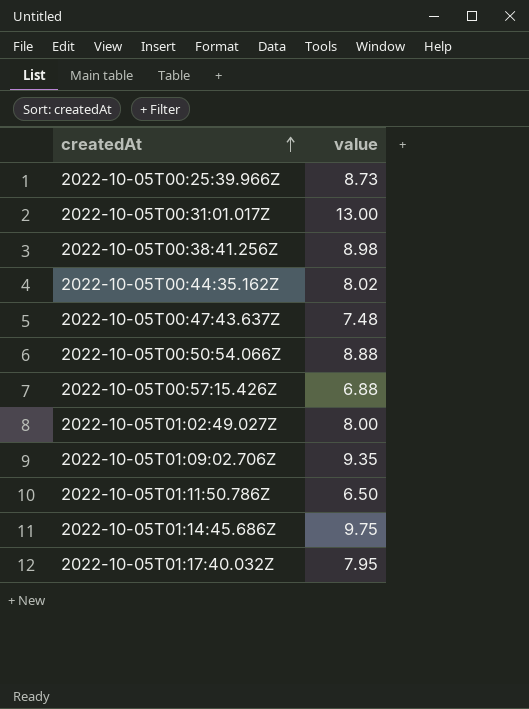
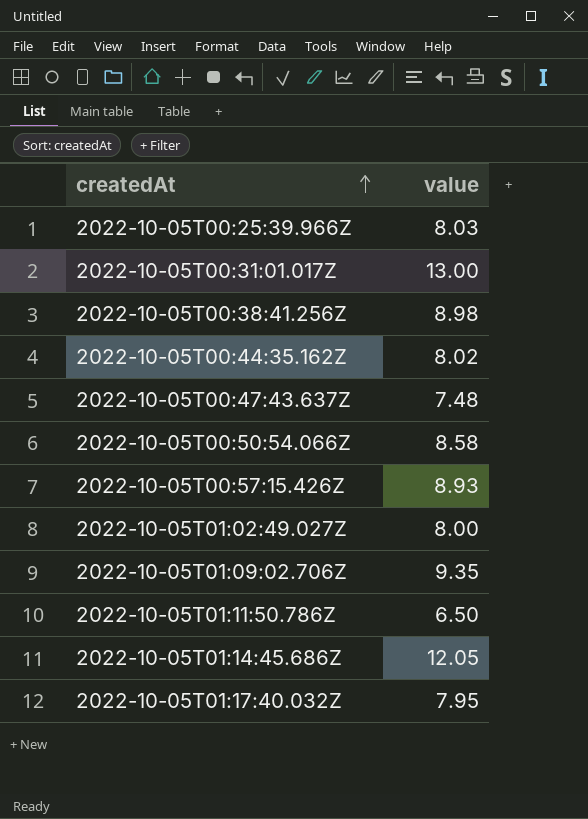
2022-10-05T00:25:39.966Z | value: 8.73 -> 8.03
2022-10-05T00:50:54.066Z | value: 8.88 -> 8.58
2022-10-05T00:57:15.426Z | value: 6.88 -> 8.93
2022-10-05T01:14:45.686Z | value: 9.75 -> 12.05

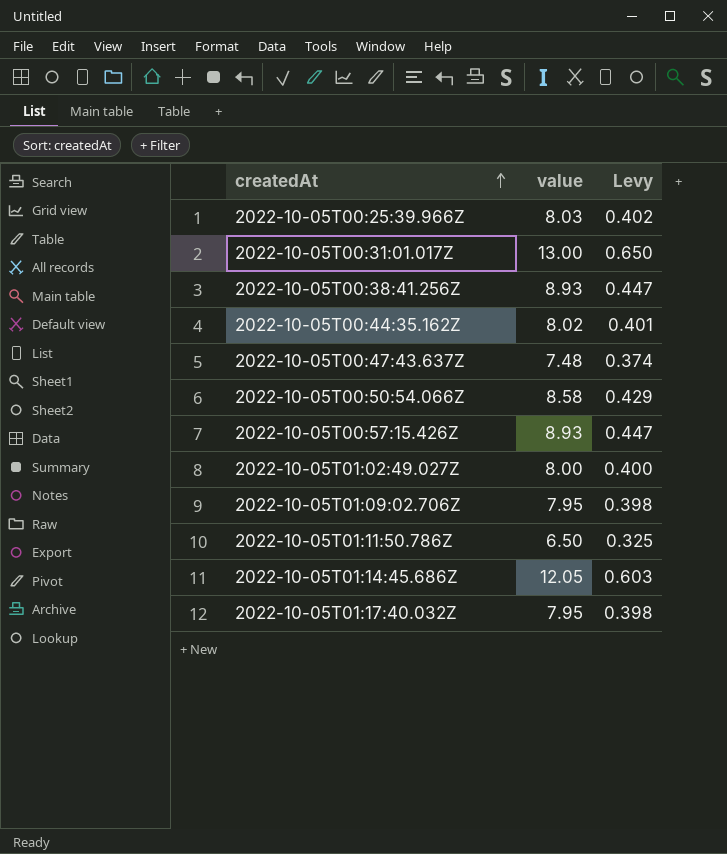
column Levy | formula: none -> [value] * 0.05
2022-10-05T00:38:41.256Z | value: 8.98 -> 8.93
2022-10-05T01:09:02.706Z | value: 9.35 -> 7.95

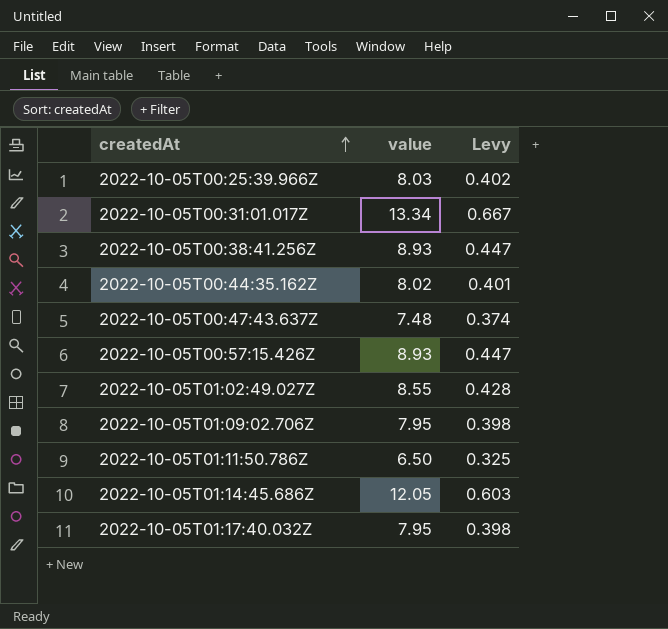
row 2022-10-05T00:50:54.066Z: 8.58 | 0.429 -> none
2022-10-05T00:31:01.017Z | value: 13.00 -> 13.34
2022-10-05T00:31:01.017Z | Levy: 0.650 -> 0.667
2022-10-05T01:02:49.027Z | value: 8.00 -> 8.55
2022-10-05T01:02:49.027Z | Levy: 0.400 -> 0.428

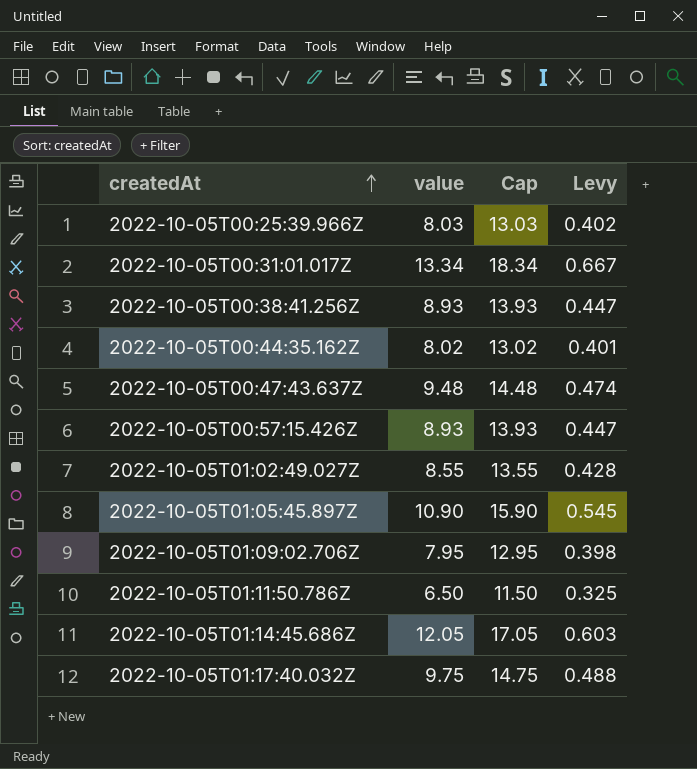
column Cap | formula: none -> [value] + 5
2022-10-05T00:47:43.637Z | value: 7.48 -> 9.48
2022-10-05T00:47:43.637Z | Levy: 0.374 -> 0.474
row 2022-10-05T01:05:45.897Z: none -> 10.90 | 15.90 | 0.545
2022-10-05T01:17:40.032Z | value: 7.95 -> 9.75
2022-10-05T01:17:40.032Z | Levy: 0.398 -> 0.488

